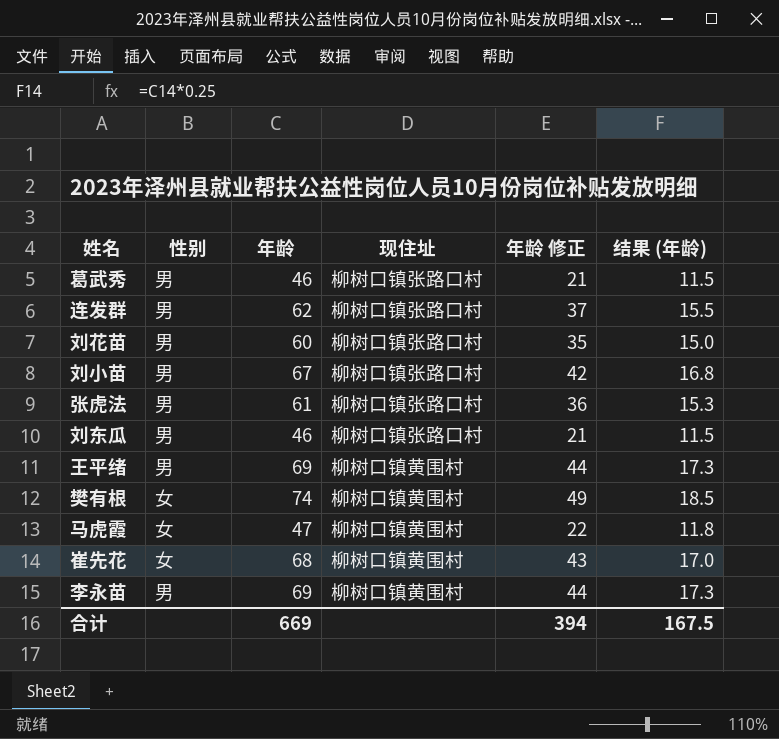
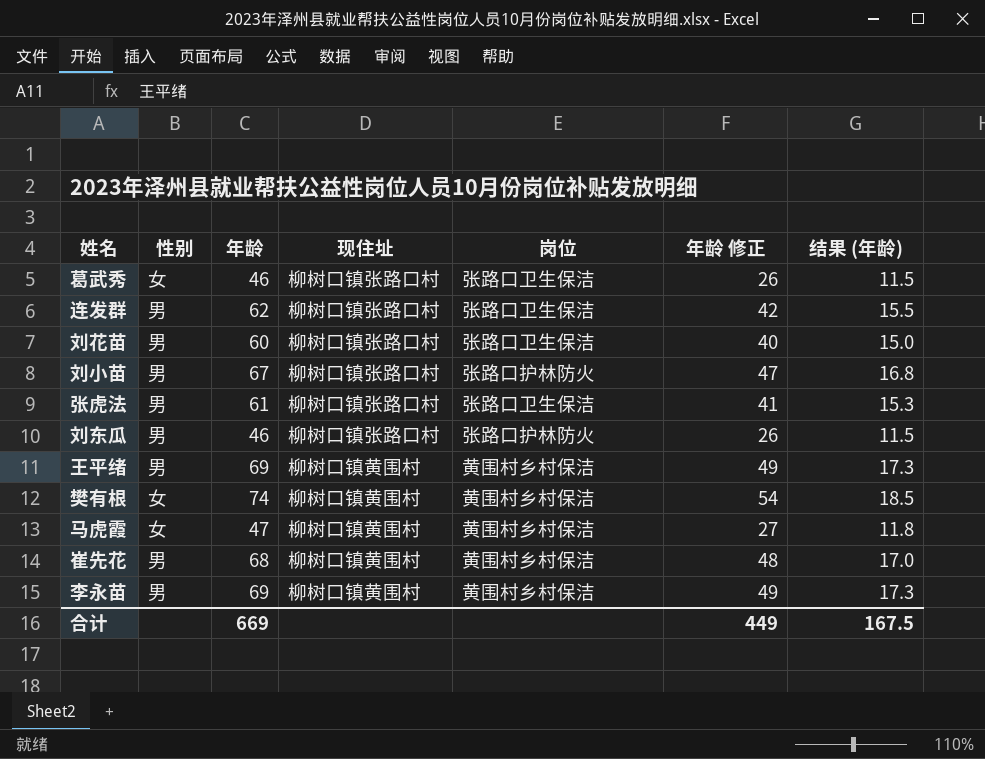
column 岗位 | position: none -> 5
column 年龄 修正 | formula: [年龄] - 25 -> [年龄] - 20
葛武秀 | 性别: 男 -> 女
崔先花 | 性别: 女 -> 男
合计 | 年龄 修正: 394 -> 449

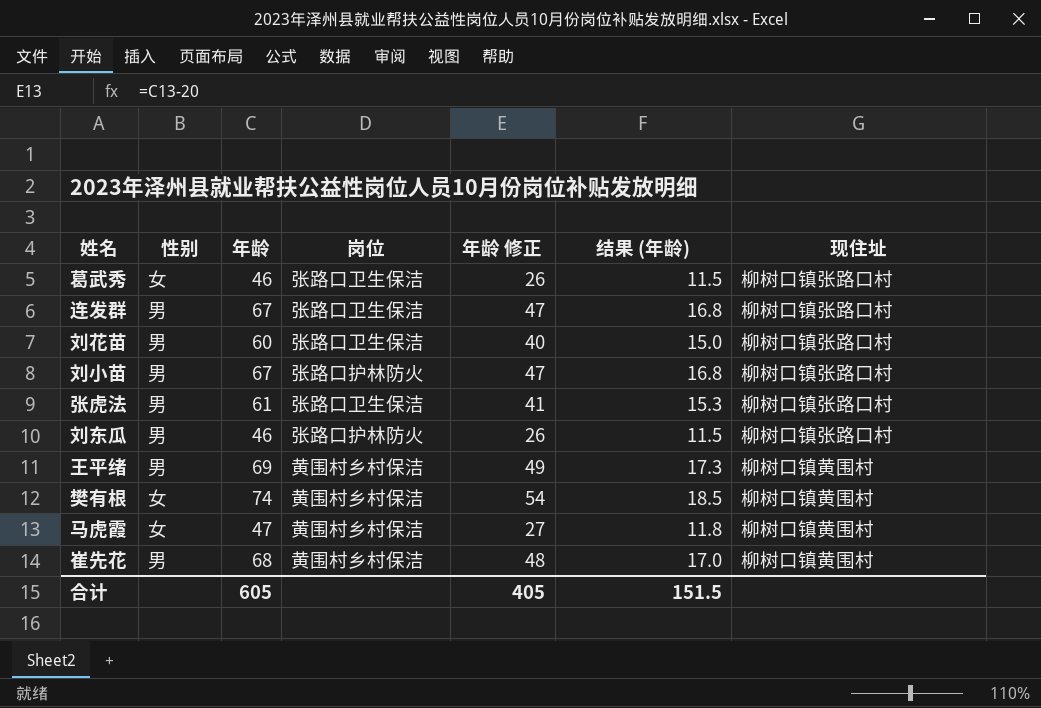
column 现住址 | position: 4 -> 7
row 李永苗: 男 | 69 | 柳树口镇黄围村 | 黄围村乡村保洁 | 49 | 17.3 -> none
连发群 | 年龄: 62 -> 67
连发群 | 年龄 修正: 42 -> 47
连发群 | 结果 (年龄): 15.5 -> 16.8
合计 | 年龄: 669 -> 605
合计 | 年龄 修正: 449 -> 405
合计 | 结果 (年龄): 167.5 -> 151.5

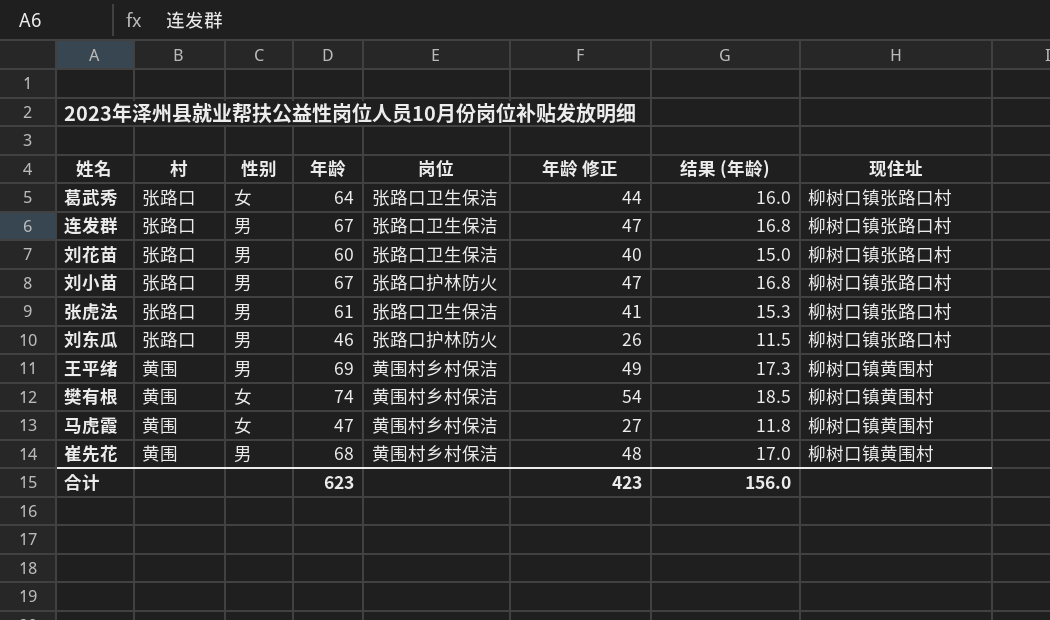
column 村 | position: none -> 2
葛武秀 | 年龄: 46 -> 64
葛武秀 | 年龄 修正: 26 -> 44
葛武秀 | 结果 (年龄): 11.5 -> 16.0
合计 | 年龄: 605 -> 623
合计 | 年龄 修正: 405 -> 423
合计 | 结果 (年龄): 151.5 -> 156.0

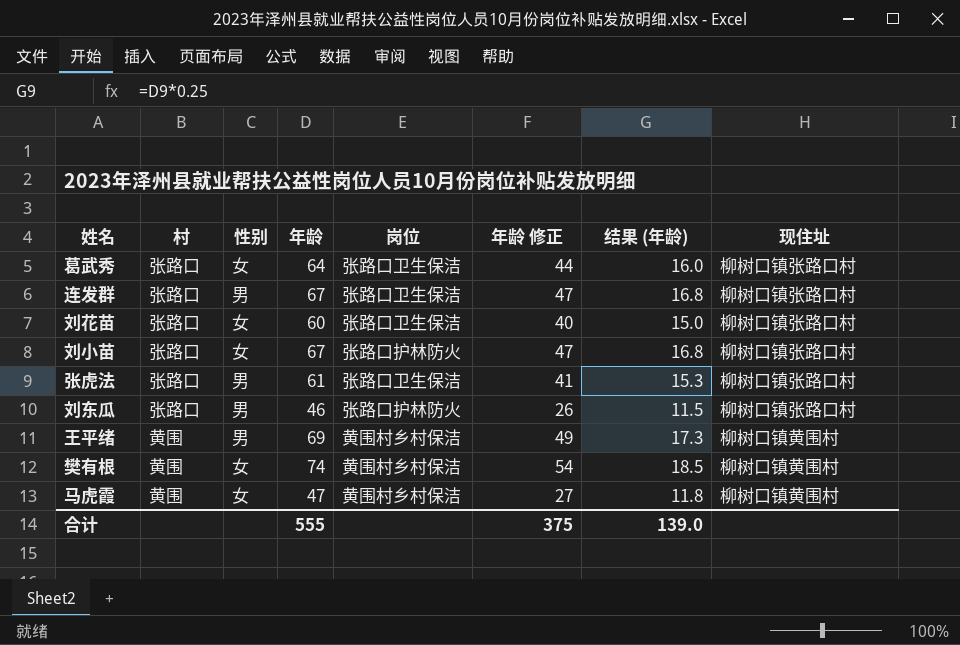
row 崔先花: 黄围 | 男 | 68 | 黄围村乡村保洁 | 48 | 17.0 | 柳树口镇黄围村 -> none
刘花苗 | 性别: 男 -> 女
刘小苗 | 性别: 男 -> 女
合计 | 年龄: 623 -> 555
合计 | 年龄 修正: 423 -> 375
合计 | 结果 (年龄): 156.0 -> 139.0

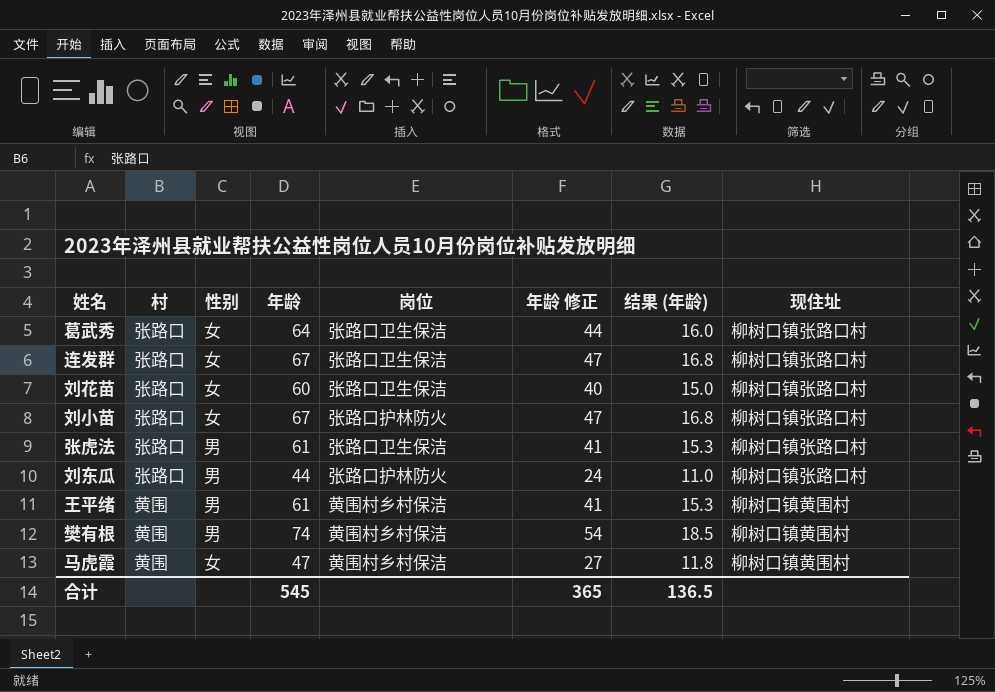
连发群 | 性别: 男 -> 女
刘东瓜 | 年龄: 46 -> 44
刘东瓜 | 年龄 修正: 26 -> 24
刘东瓜 | 结果 (年龄): 11.5 -> 11.0
王平绪 | 年龄: 69 -> 61
王平绪 | 年龄 修正: 49 -> 41
王平绪 | 结果 (年龄): 17.3 -> 15.3
樊有根 | 性别: 女 -> 男
合计 | 年龄: 555 -> 545
合计 | 年龄 修正: 375 -> 365
合计 | 结果 (年龄): 139.0 -> 136.5

